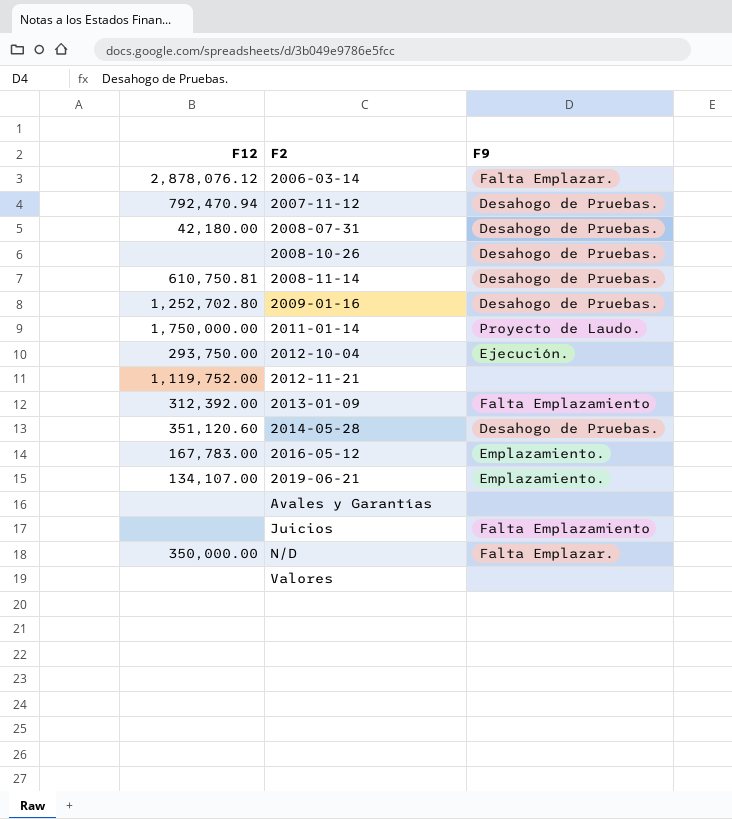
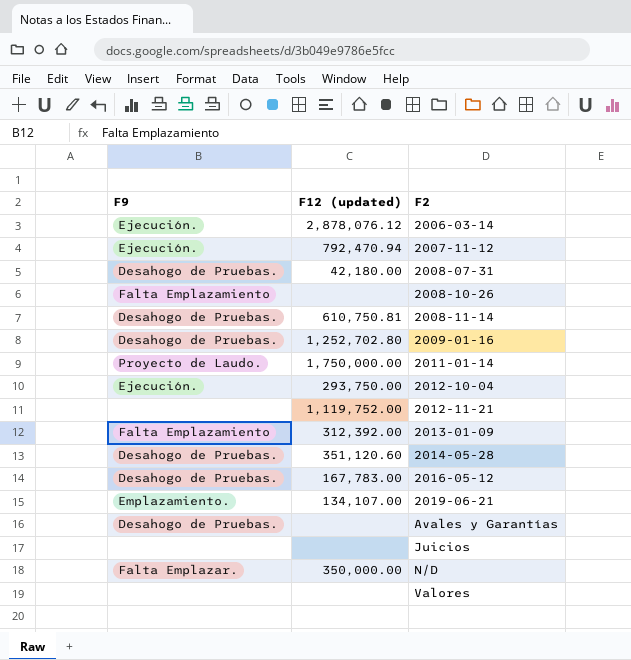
column F9 | position: 3 -> 1
column name: F12 -> F12 (updated)
2006-03-14 | F9: Falta Emplazar. -> Ejecución.
2007-11-12 | F9: Desahogo de Pruebas. -> Ejecución.
2008-10-26 | F9: Desahogo de Pruebas. -> Falta Emplazamiento
2016-05-12 | F9: Emplazamiento. -> Desahogo de Pruebas.
Avales y Garantías | F9: none -> Desahogo de Pruebas.
Juicios | F9: Falta Emplazamiento -> none

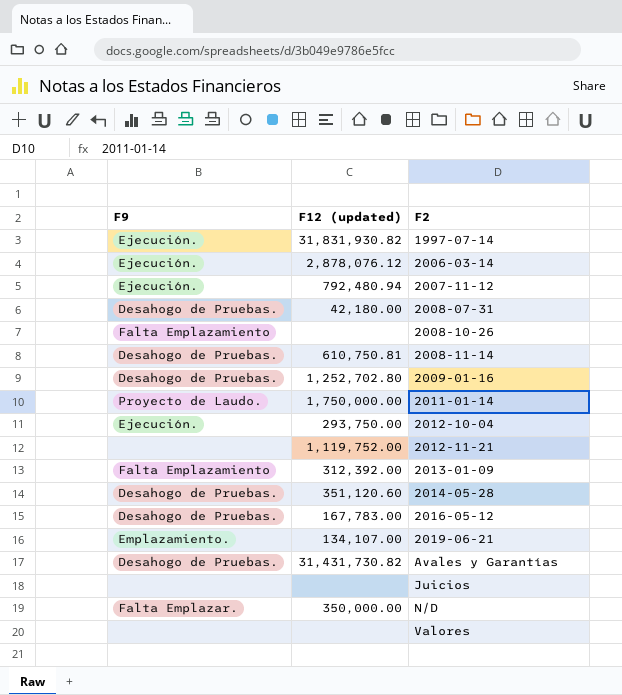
row 1997-07-14: none -> Ejecución. | 31,831,930.82
2007-11-12 | F12 (updated): 792,470.94 -> 792,480.94
Avales y Garantías | F12 (updated): none -> 31,431,730.82

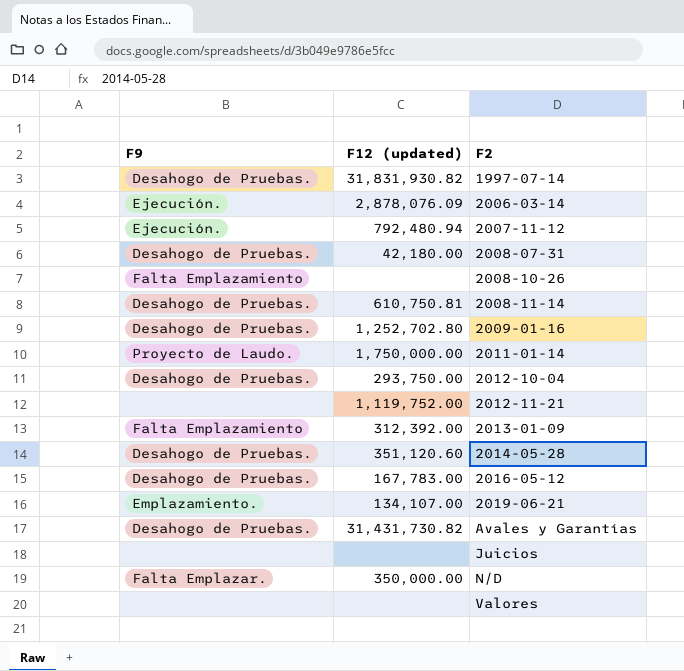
1997-07-14 | F9: Ejecución. -> Desahogo de Pruebas.
2006-03-14 | F12 (updated): 2,878,076.12 -> 2,878,076.09
2012-10-04 | F9: Ejecución. -> Desahogo de Pruebas.

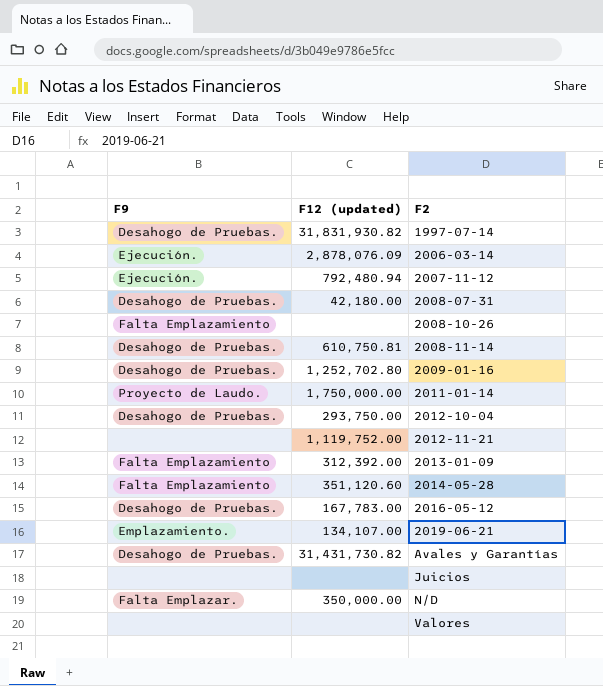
2014-05-28 | F9: Desahogo de Pruebas. -> Falta Emplazamiento

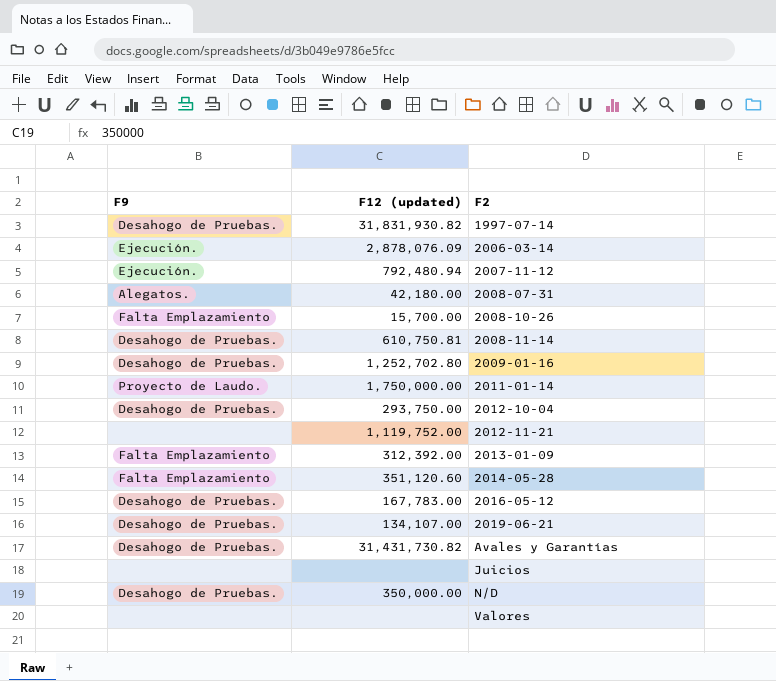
2008-07-31 | F9: Desahogo de Pruebas. -> Alegatos.
2008-10-26 | F12 (updated): none -> 15,700.00
2019-06-21 | F9: Emplazamiento. -> Desahogo de Pruebas.
N/D | F9: Falta Emplazar. -> Desahogo de Pruebas.

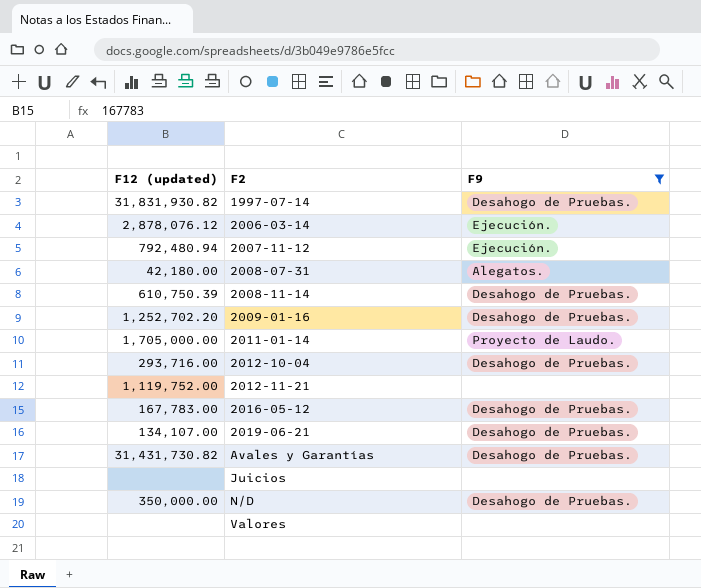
filter: none -> F9 != Falta Emplazamiento
column F9 | position: 1 -> 3
2006-03-14 | F12 (updated): 2,878,076.09 -> 2,878,076.12
2008-11-14 | F12 (updated): 610,750.81 -> 610,750.39
2009-01-16 | F12 (updated): 1,252,702.80 -> 1,252,702.20
2011-01-14 | F12 (updated): 1,750,000.00 -> 1,705,000.00
2012-10-04 | F12 (updated): 293,750.00 -> 293,716.00

